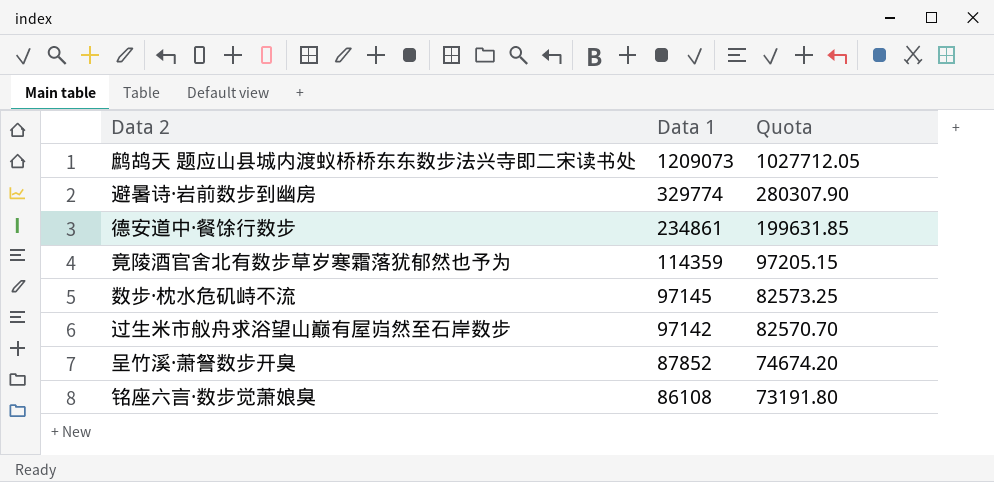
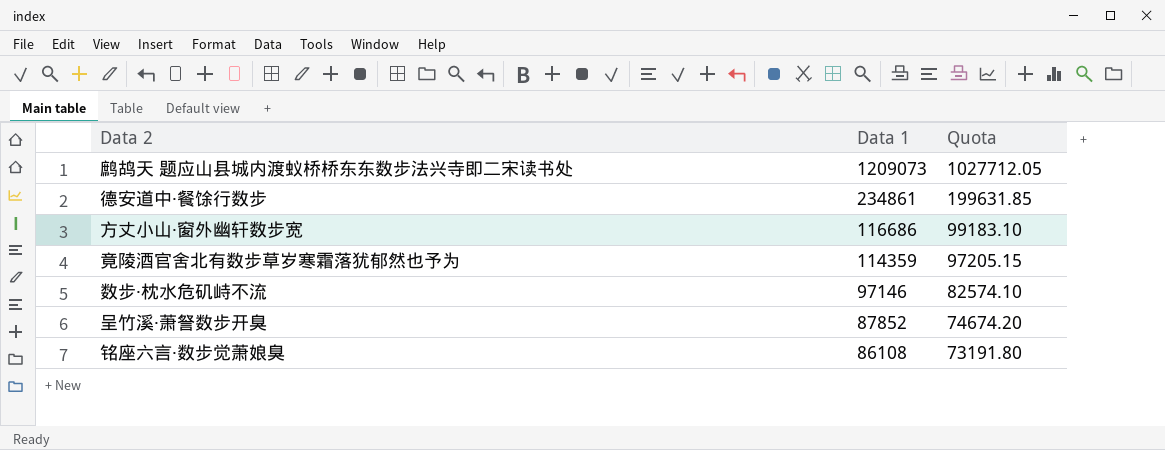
row 避暑诗·岩前数步到幽房: 329774 | 280307.90 -> none
row 过生米市舣舟求浴望山巅有屋岿然至石岸数步: 97142 | 82570.70 -> none
row 方丈小山·窗外幽轩数步宽: none -> 116686 | 99183.10
数步·枕水危矶峙不流 | Data 1: 97145 -> 97146
数步·枕水危矶峙不流 | Quota: 82573.25 -> 82574.10

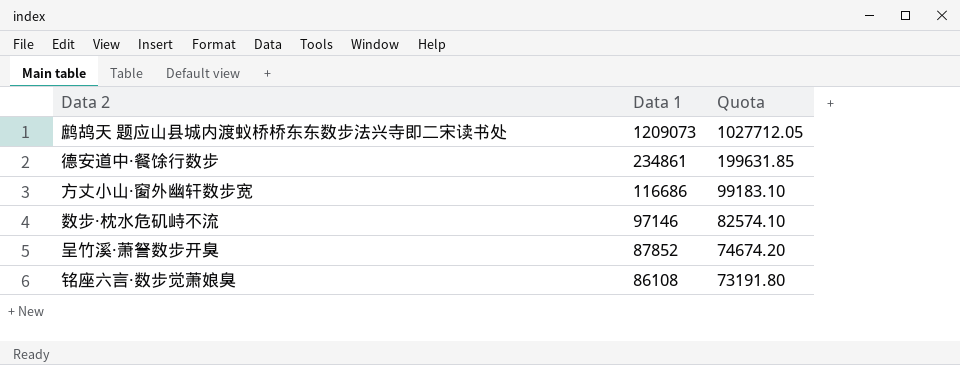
row 竟陵酒官舍北有数步草岁寒霜落犹郁然也予为: 114359 | 97205.15 -> none

